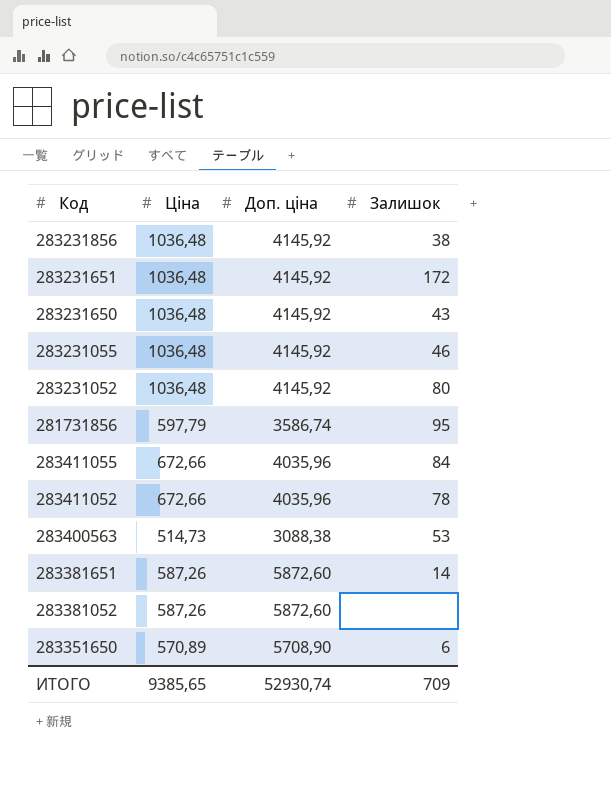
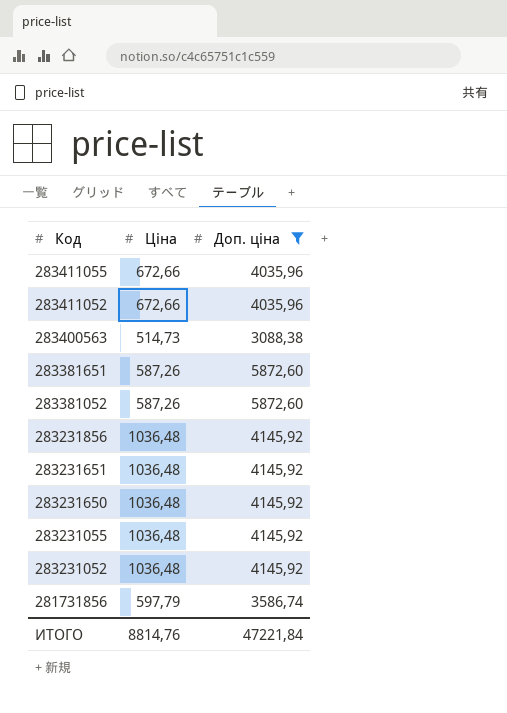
filter: none -> Доп. ціна != 5708,90
row order: none -> Код descending
column Залишок | position: 4 -> none
ИТОГО | Ціна: 9385,65 -> 8814,76
ИТОГО | Доп. ціна: 52930,74 -> 47221,84

